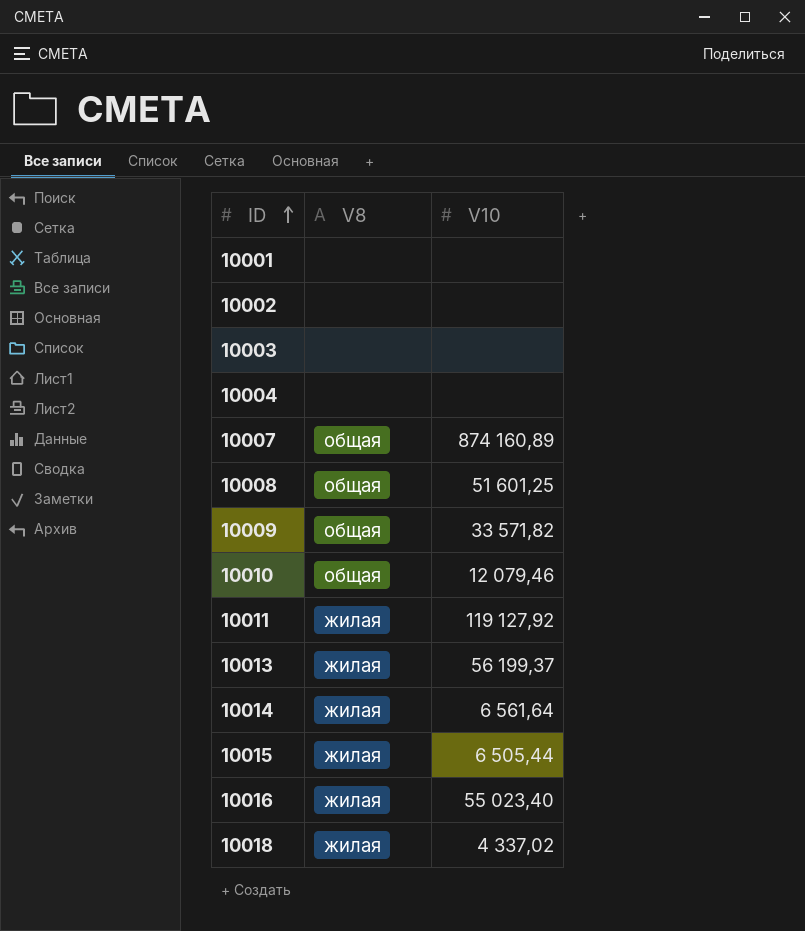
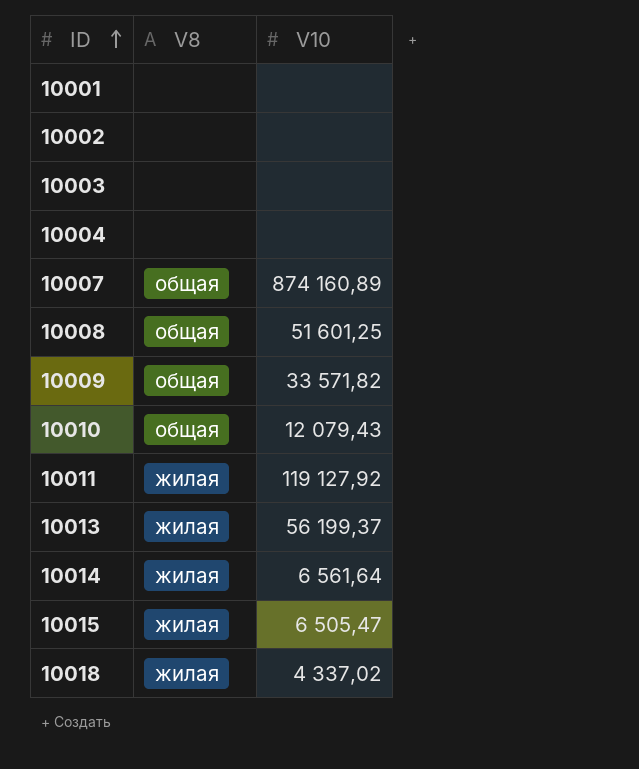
row 10016: жилая | 55 023,40 -> none
10010 | V10: 12 079,46 -> 12 079,43
10015 | V10: 6 505,44 -> 6 505,47

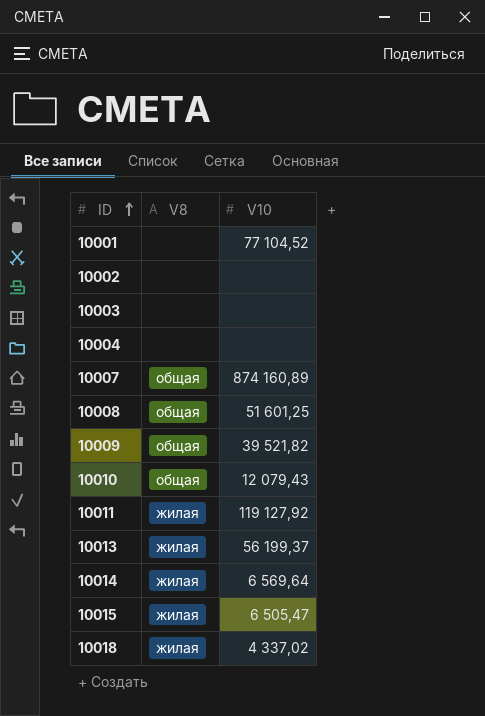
10001 | V10: none -> 77 104,52
10009 | V10: 33 571,82 -> 39 521,82
10014 | V10: 6 561,64 -> 6 569,64

